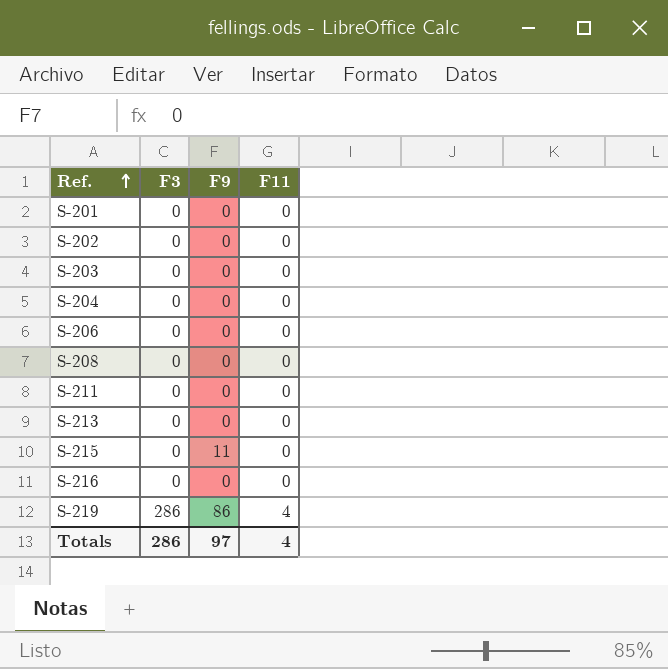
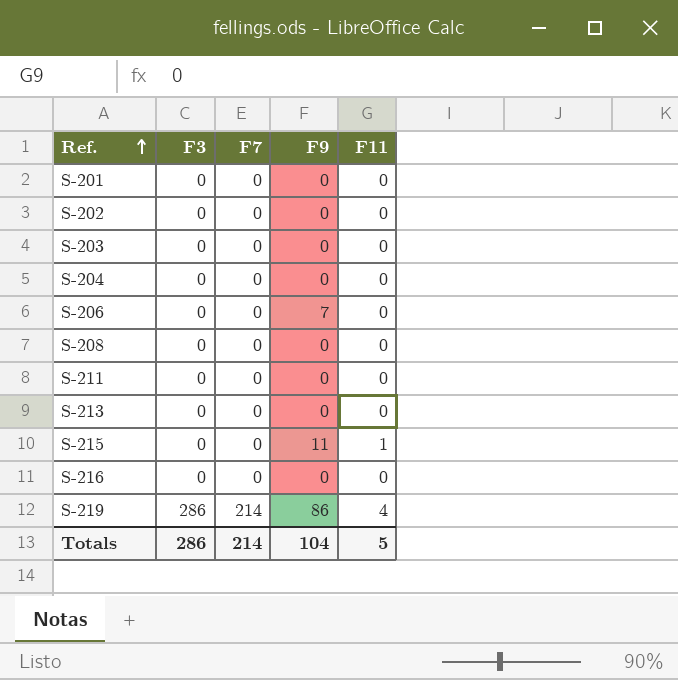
column F7 | position: none -> 3
S-206 | F9: 0 -> 7
S-215 | F11: 0 -> 1
Totals | F9: 97 -> 104
Totals | F11: 4 -> 5

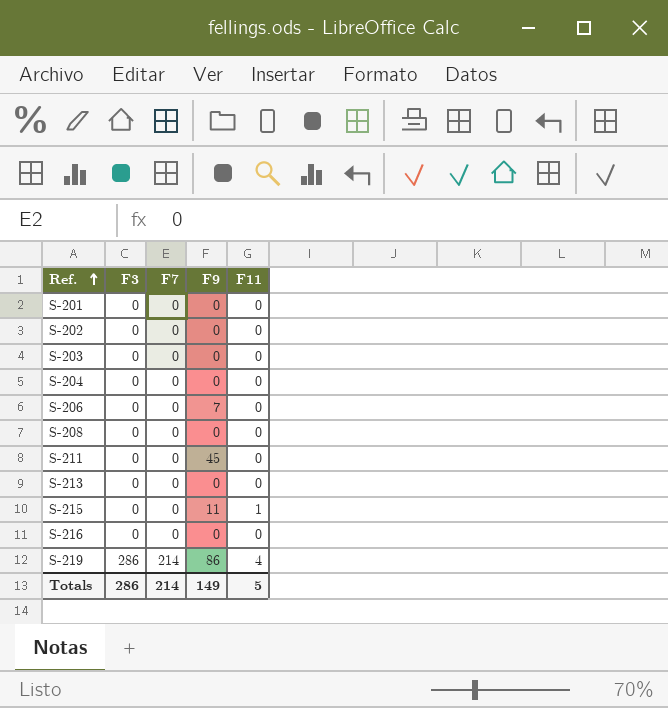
S-211 | F9: 0 -> 45
Totals | F9: 104 -> 149

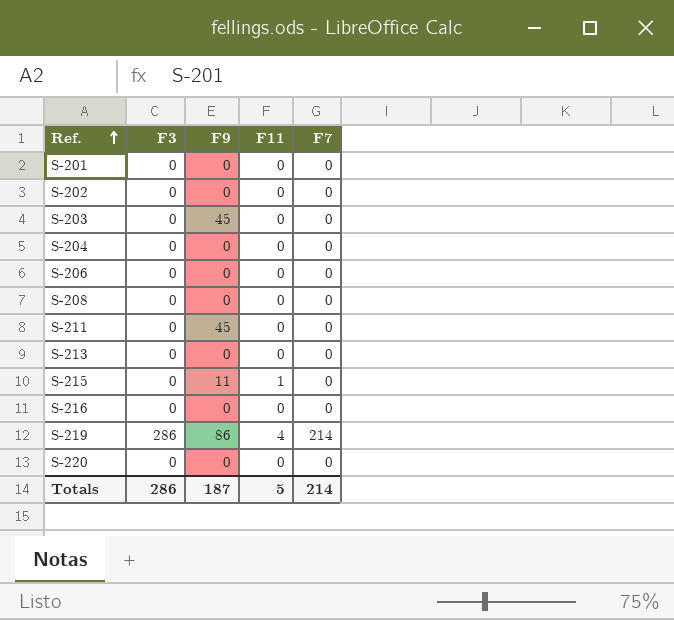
column F7 | position: 3 -> 5
S-203 | F9: 0 -> 45
S-206 | F9: 7 -> 0
row S-220: none -> 0 | 0 | 0 | 0
Totals | F9: 149 -> 187

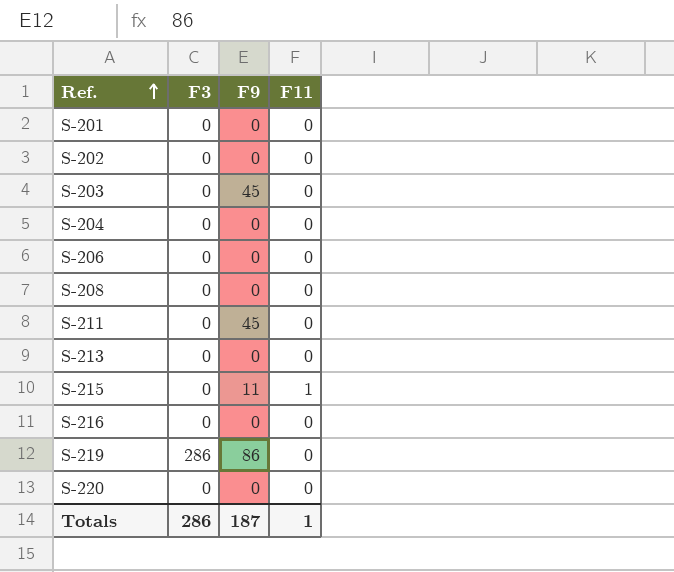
column F7 | position: 5 -> none
S-219 | F11: 4 -> 0
Totals | F11: 5 -> 1

